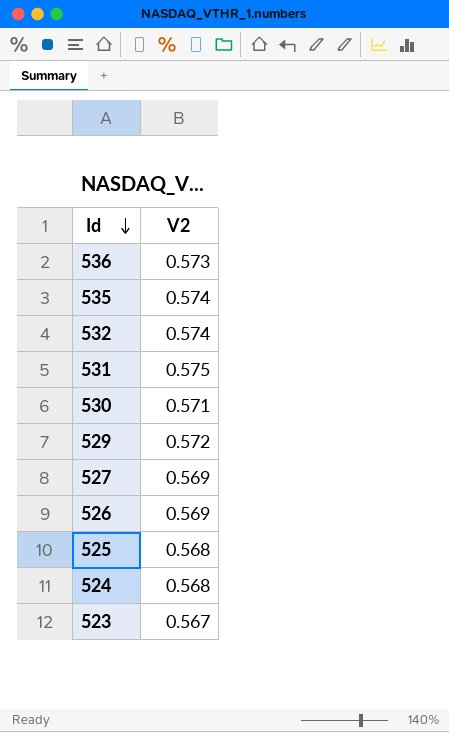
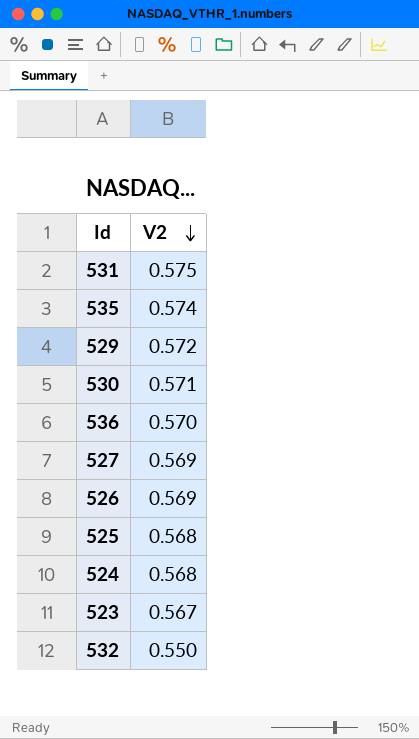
row order: Id descending -> V2 descending
536 | V2: 0.573 -> 0.570
532 | V2: 0.574 -> 0.550

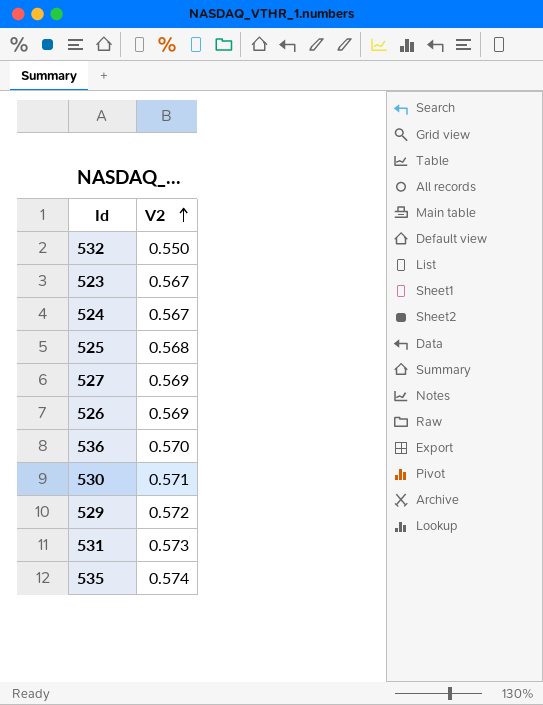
row order: V2 descending -> V2 ascending
524 | V2: 0.568 -> 0.567
531 | V2: 0.575 -> 0.573

